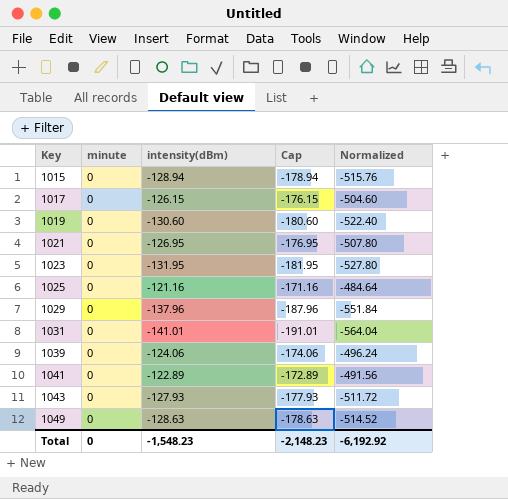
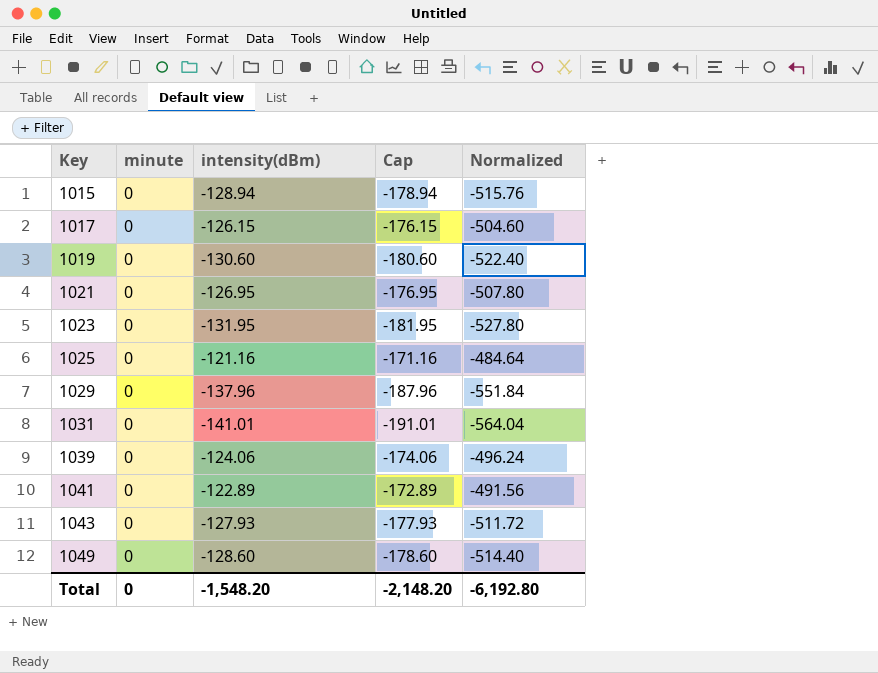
1049 | intensity(dBm): -128.63 -> -128.60
1049 | Cap: -178.63 -> -178.60
1049 | Normalized: -514.52 -> -514.40
Total | intensity(dBm): -1,548.23 -> -1,548.20
Total | Cap: -2,148.23 -> -2,148.20
Total | Normalized: -6,192.92 -> -6,192.80

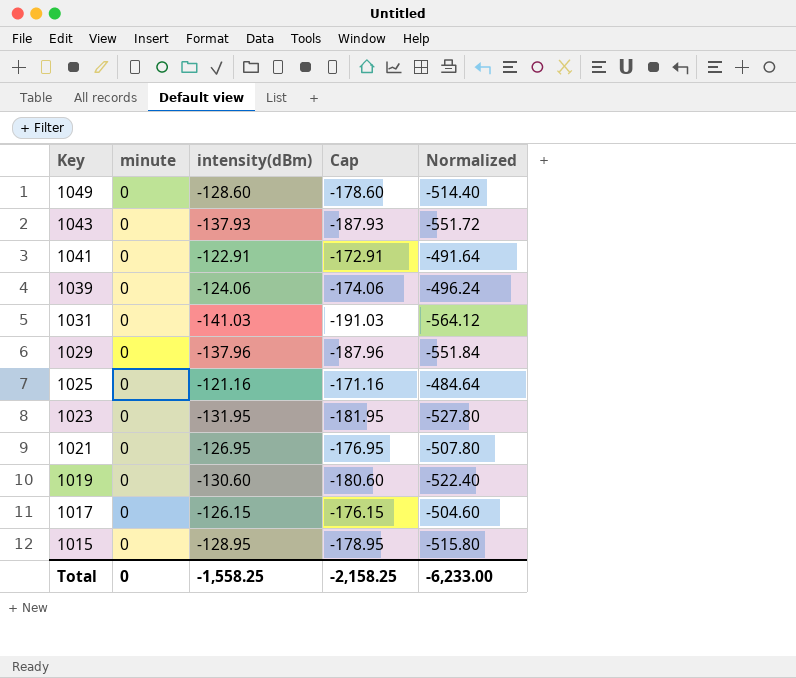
row order: Key ascending -> Key descending
1043 | intensity(dBm): -127.93 -> -137.93
1043 | Cap: -177.93 -> -187.93
1043 | Normalized: -511.72 -> -551.72
1041 | intensity(dBm): -122.89 -> -122.91
1041 | Cap: -172.89 -> -172.91
1041 | Normalized: -491.56 -> -491.64
1031 | intensity(dBm): -141.01 -> -141.03
1031 | Cap: -191.01 -> -191.03
1031 | Normalized: -564.04 -> -564.12
1015 | intensity(dBm): -128.94 -> -128.95
1015 | Cap: -178.94 -> -178.95
1015 | Normalized: -515.76 -> -515.80
Total | intensity(dBm): -1,548.20 -> -1,558.25
Total | Cap: -2,148.20 -> -2,158.25
Total | Normalized: -6,192.80 -> -6,233.00

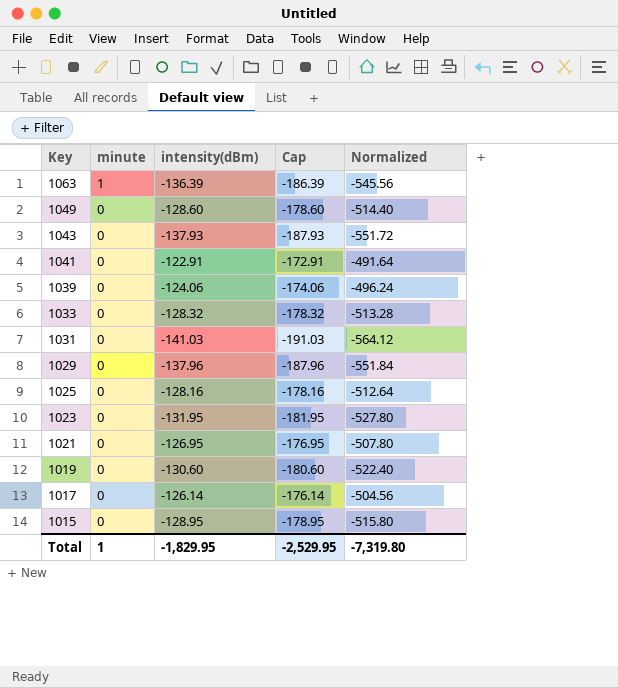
row 1063: none -> 1 | -136.39 | -186.39 | -545.56
row 1033: none -> 0 | -128.32 | -178.32 | -513.28
1025 | intensity(dBm): -121.16 -> -128.16
1025 | Cap: -171.16 -> -178.16
1025 | Normalized: -484.64 -> -512.64
1017 | intensity(dBm): -126.15 -> -126.14
1017 | Cap: -176.15 -> -176.14
1017 | Normalized: -504.60 -> -504.56
Total | minute: 0 -> 1
Total | intensity(dBm): -1,558.25 -> -1,829.95
Total | Cap: -2,158.25 -> -2,529.95
Total | Normalized: -6,233.00 -> -7,319.80

